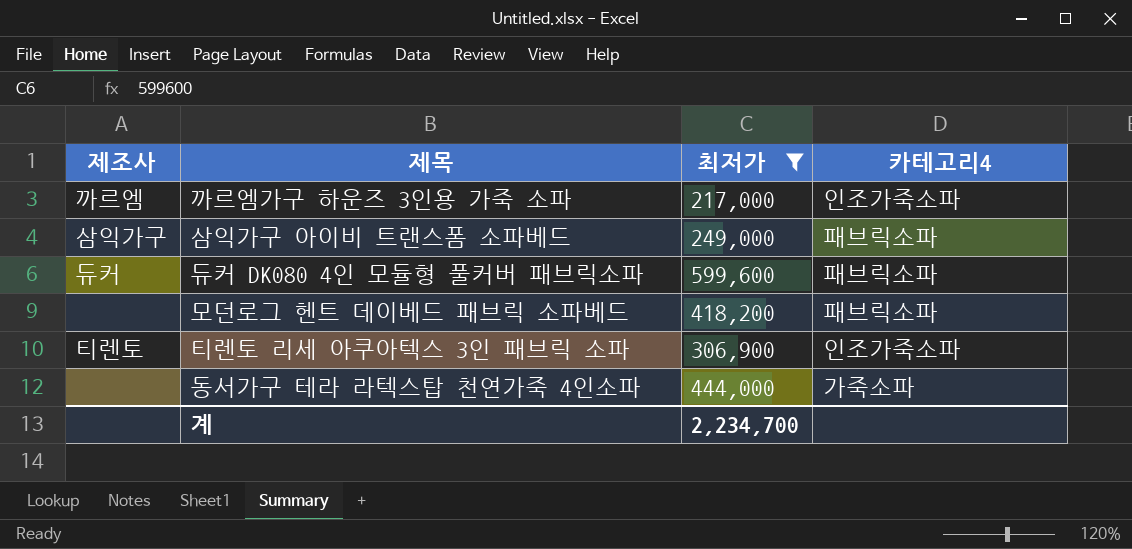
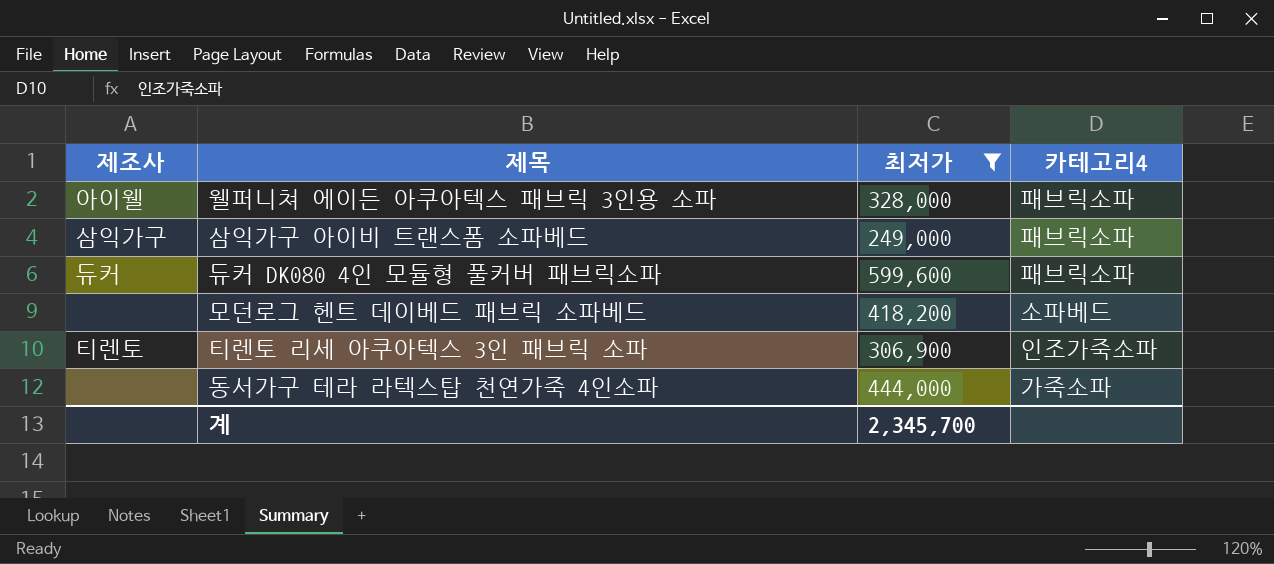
row 까르엠가구 하운즈 3인용 가죽 소파: 까르엠 | 217,000 | 인조가죽소파 -> none
row 웰퍼니쳐 에이든 아쿠아텍스 패브릭 3인용 소파: none -> 아이웰 | 328,000 | 패브릭소파
모던로그 헨트 데이베드 패브릭 소파베드 | 카테고리4: 패브릭소파 -> 소파베드
계 | 최저가: 2,234,700 -> 2,345,700

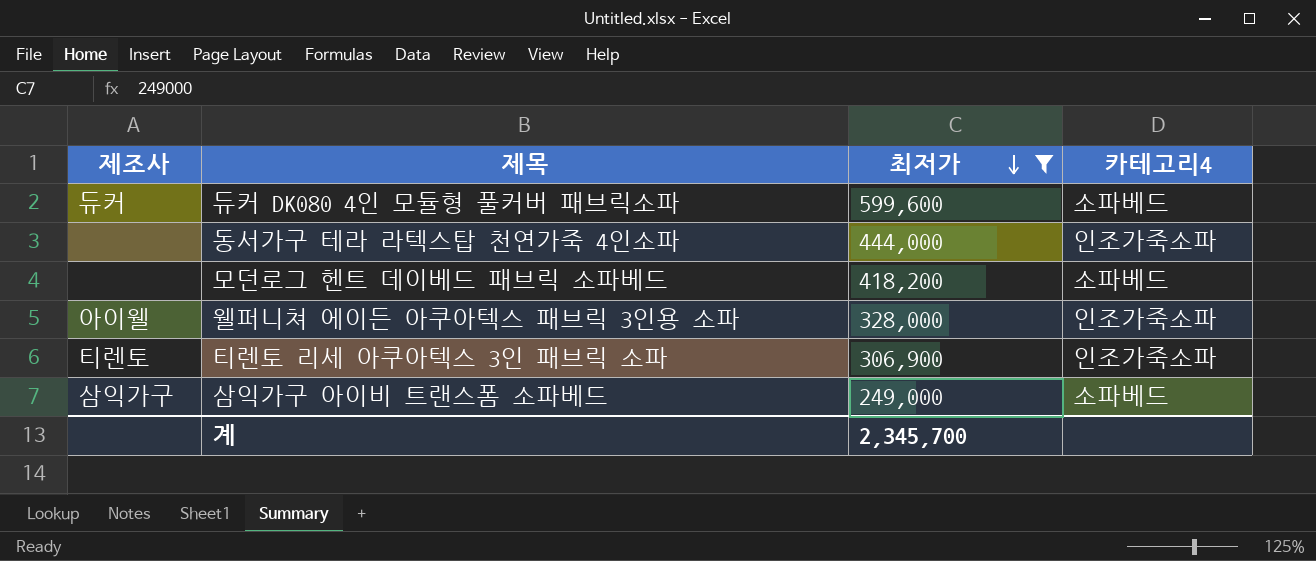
row order: none -> 최저가 descending
듀커 DK080 4인 모듈형 풀커버 패브릭소파 | 카테고리4: 패브릭소파 -> 소파베드
동서가구 테라 라텍스탑 천연가죽 4인소파 | 카테고리4: 가죽소파 -> 인조가죽소파
웰퍼니쳐 에이든 아쿠아텍스 패브릭 3인용 소파 | 카테고리4: 패브릭소파 -> 인조가죽소파
삼익가구 아이비 트랜스폼 소파베드 | 카테고리4: 패브릭소파 -> 소파베드

